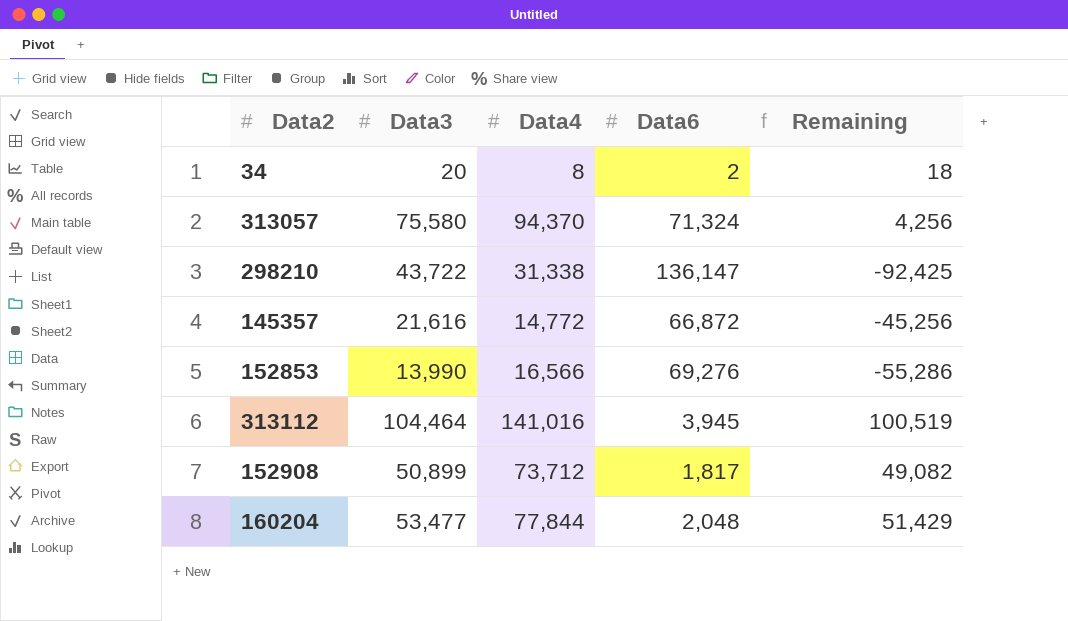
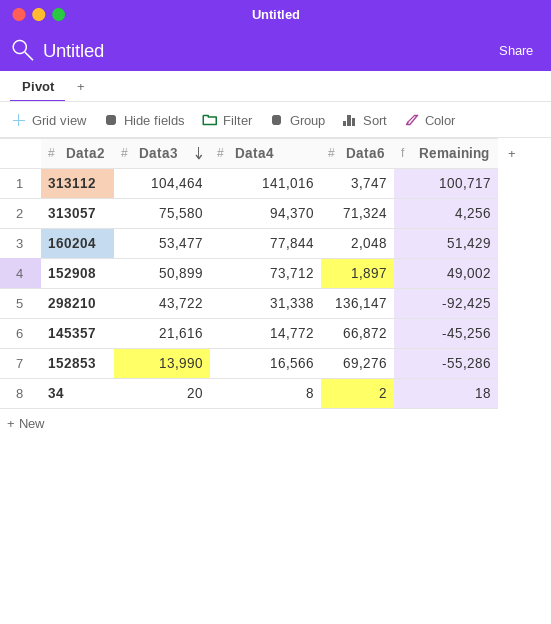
row order: none -> Data3 descending
313112 | Data6: 3,945 -> 3,747
313112 | Remaining: 100,519 -> 100,717
152908 | Data6: 1,817 -> 1,897
152908 | Remaining: 49,082 -> 49,002

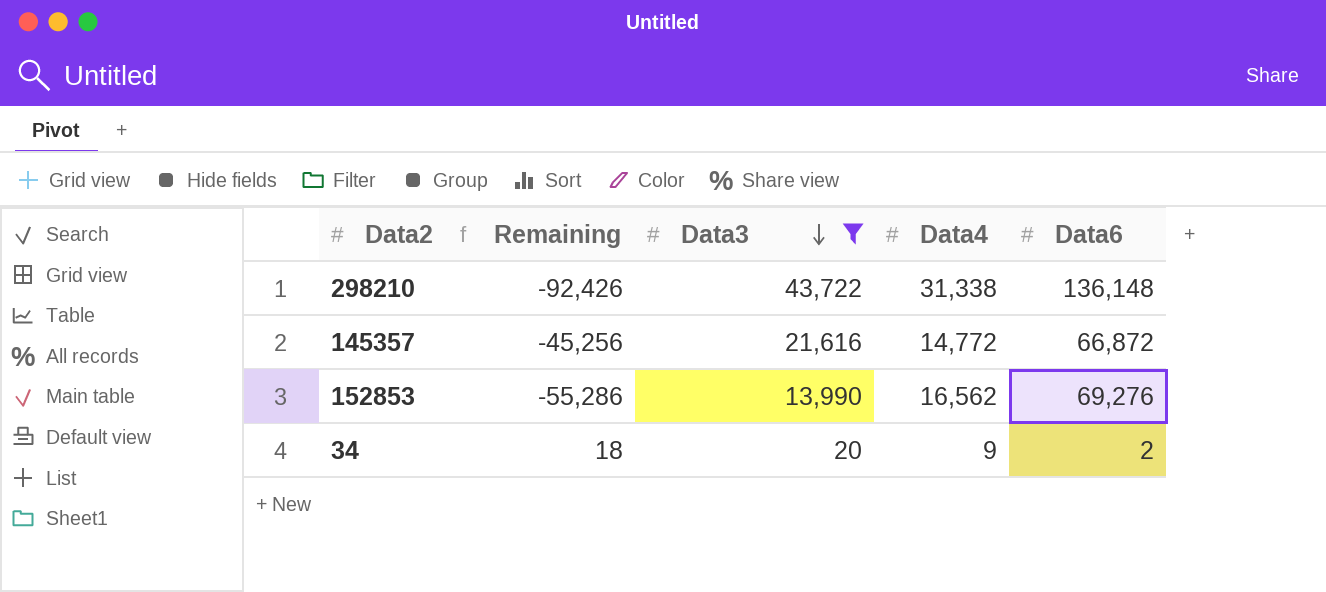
filter: none -> Data3 <= 43,722
column Remaining | position: 5 -> 2
298210 | Remaining: -92,425 -> -92,426
298210 | Data6: 136,147 -> 136,148
152853 | Data4: 16,566 -> 16,562
34 | Data4: 8 -> 9

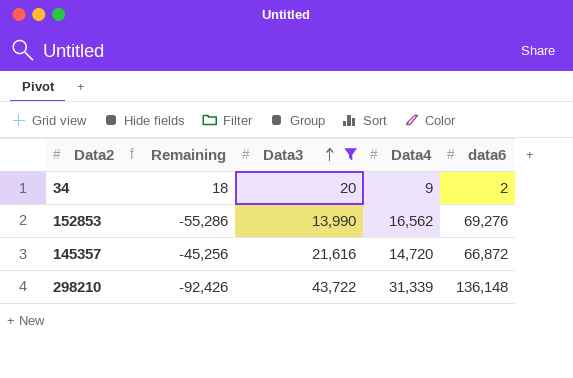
row order: Data3 descending -> Data3 ascending
column name: Data6 -> data6
145357 | Data4: 14,772 -> 14,720
298210 | Data4: 31,338 -> 31,339

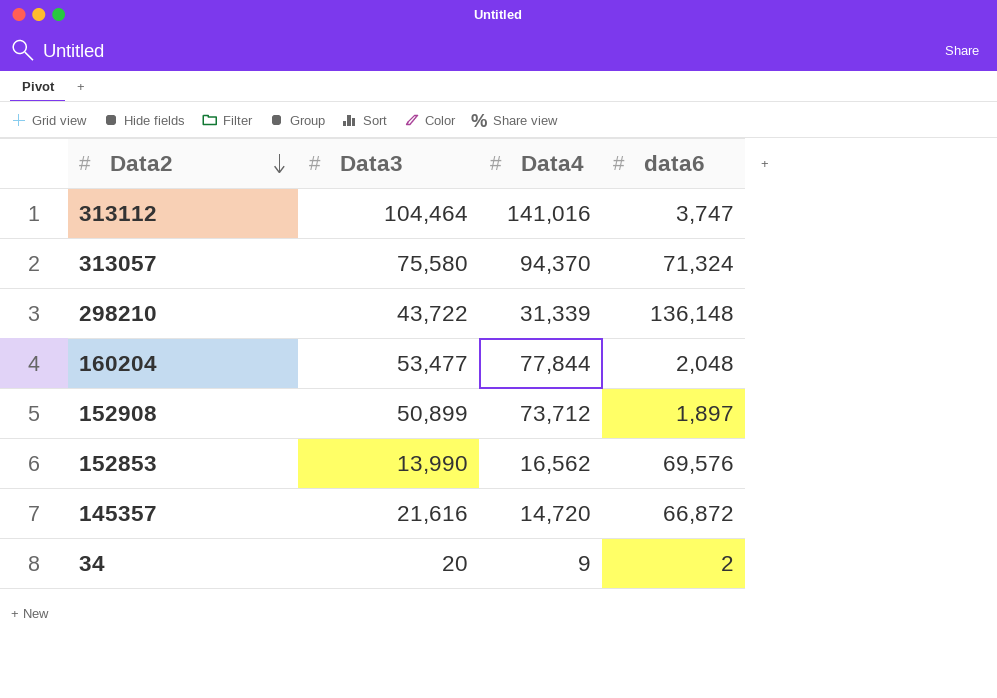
filter: Data3 <= 43,722 -> none
row order: Data3 ascending -> Data2 descending
column Remaining | formula: [Data3] - [data6] -> none
152853 | data6: 69,276 -> 69,576

